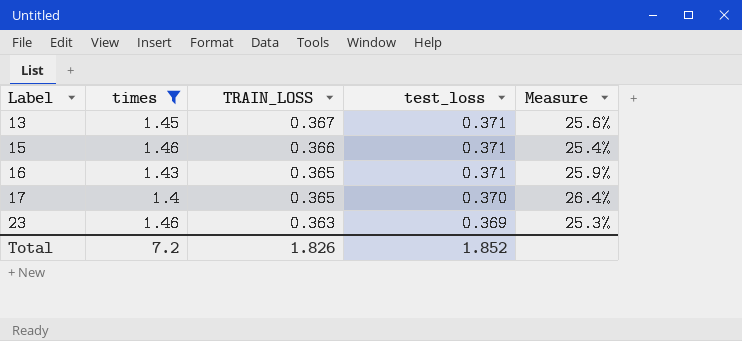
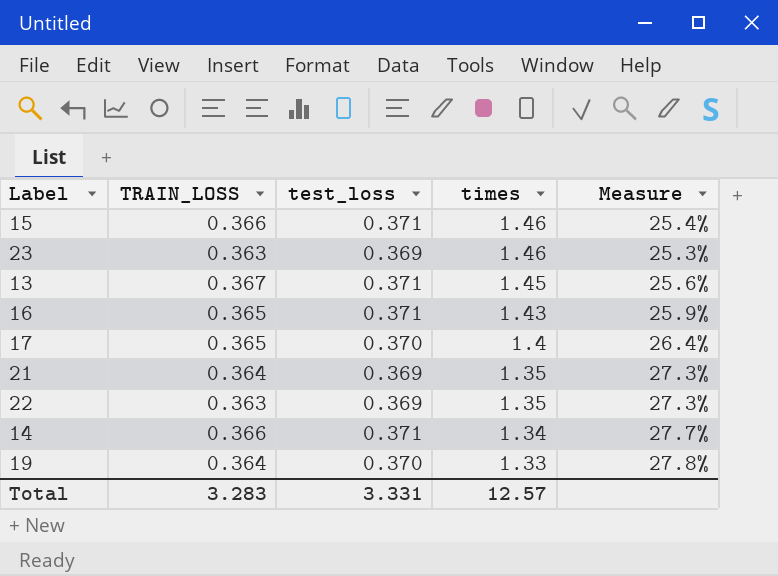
filter: times >= 1.4 -> none
row order: Label ascending -> times descending
column times | position: 2 -> 4
Total | TRAIN_LOSS: 1.826 -> 3.283
Total | test_loss: 1.852 -> 3.331
Total | times: 7.2 -> 12.57

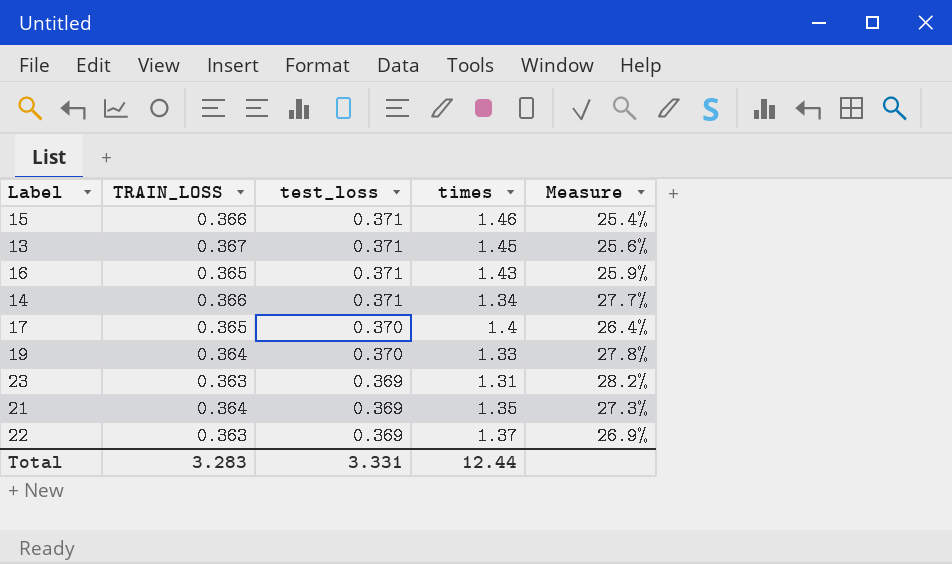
row order: times descending -> test_loss descending
23 | times: 1.46 -> 1.31
23 | Measure: 25.3% -> 28.2%
22 | times: 1.35 -> 1.37
22 | Measure: 27.3% -> 26.9%
Total | times: 12.57 -> 12.44

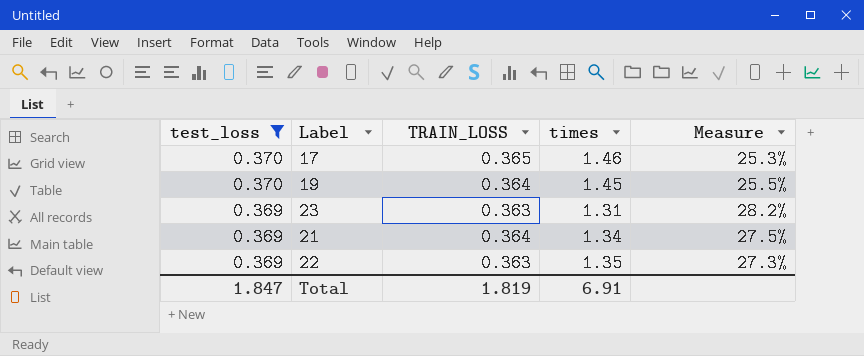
filter: none -> test_loss != 0.371
column test_loss | position: 3 -> 1
17 | times: 1.4 -> 1.46
17 | Measure: 26.4% -> 25.3%
19 | times: 1.33 -> 1.45
19 | Measure: 27.8% -> 25.5%
21 | times: 1.35 -> 1.34
21 | Measure: 27.3% -> 27.5%
22 | times: 1.37 -> 1.35
22 | Measure: 26.9% -> 27.3%
Total | test_loss: 3.331 -> 1.847
Total | TRAIN_LOSS: 3.283 -> 1.819
Total | times: 12.44 -> 6.91

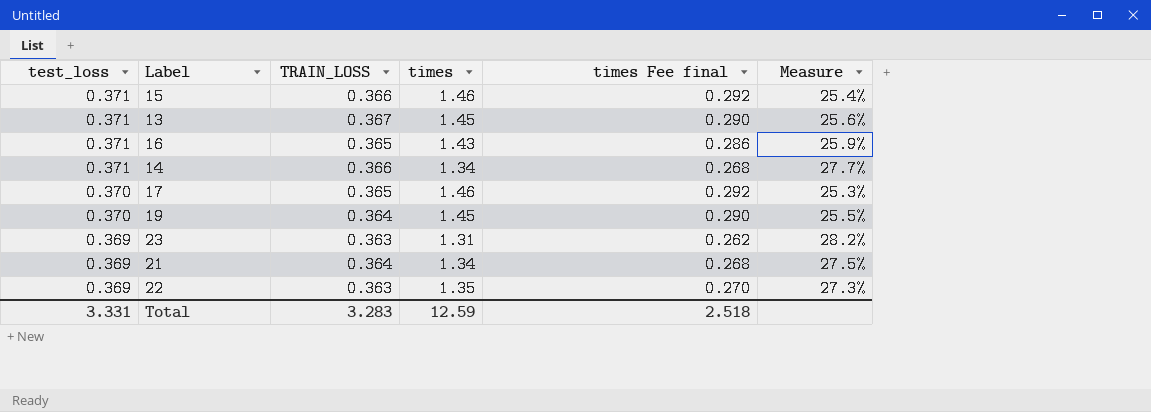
filter: test_loss != 0.371 -> none
column times Fee final | formula: none -> [times] * 0.2
Total | test_loss: 1.847 -> 3.331
Total | TRAIN_LOSS: 1.819 -> 3.283
Total | times: 6.91 -> 12.59

